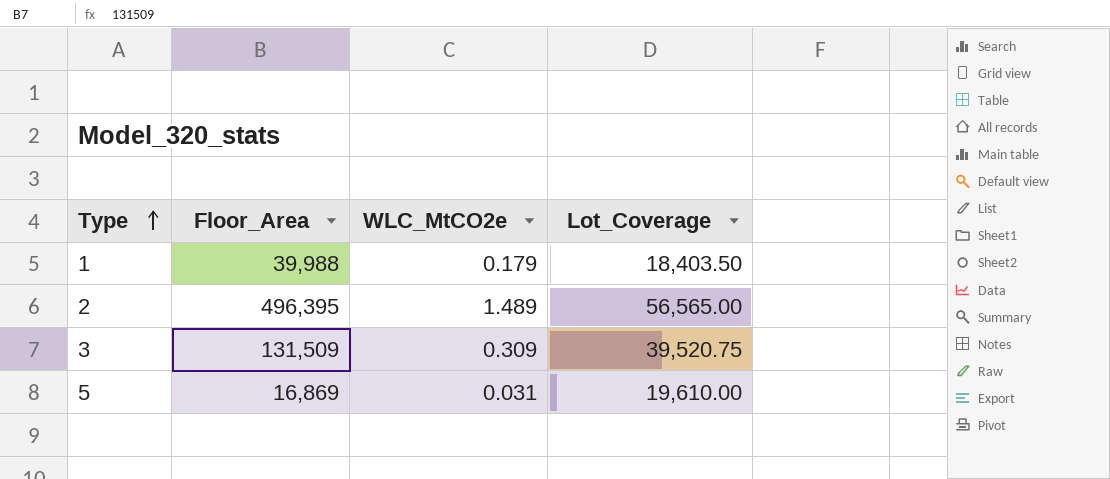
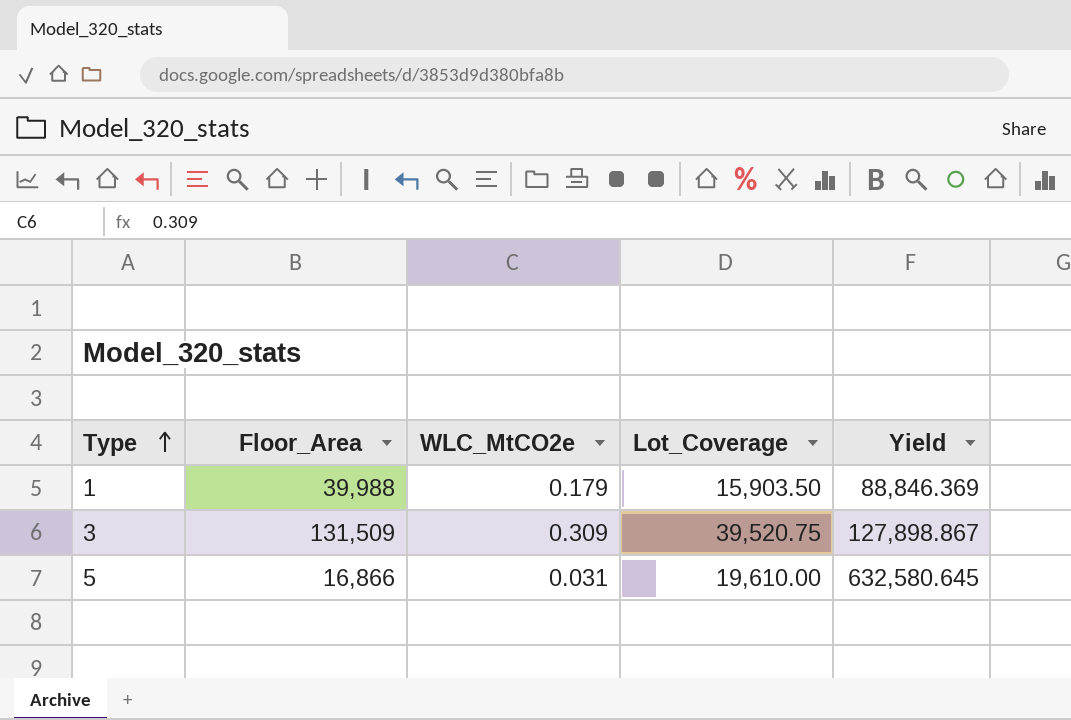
column Yield | formula: none -> [Lot_Coverage] / [WLC_MtCO2e]
row 2: 496,395 | 1.489 | 56,565.00 -> none
1 | Lot_Coverage: 18,403.50 -> 15,903.50
5 | Floor_Area: 16,869 -> 16,866

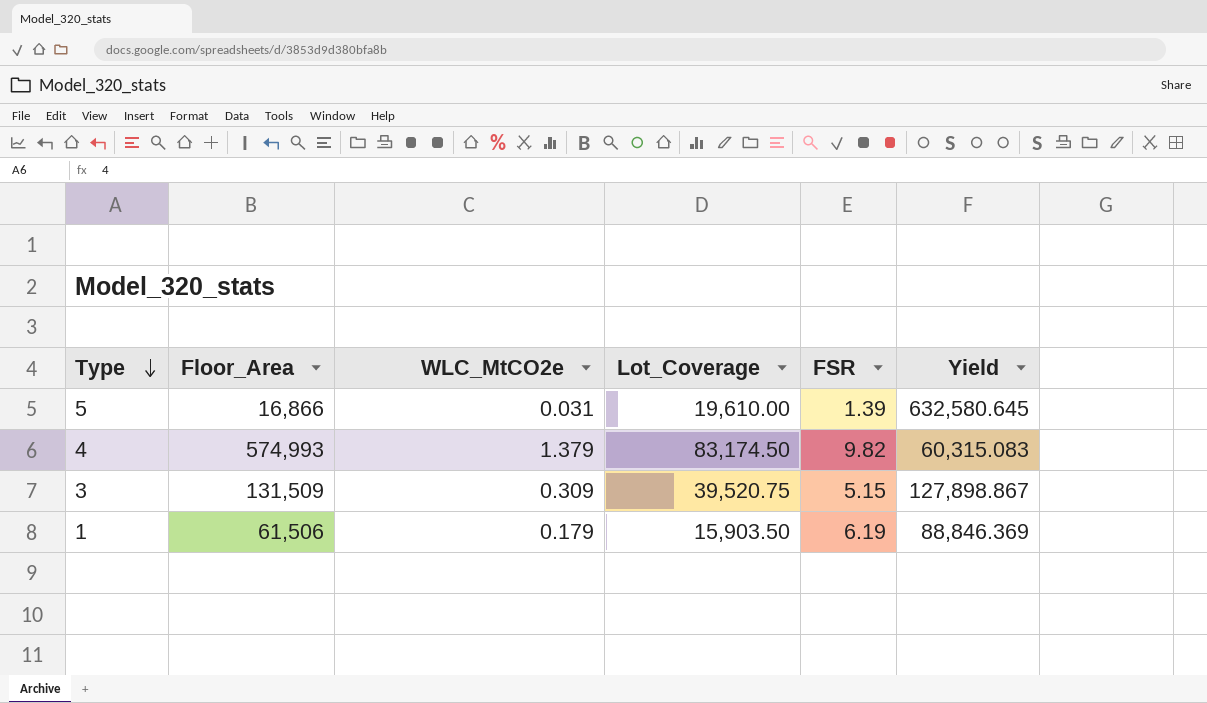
row order: Type ascending -> Type descending
column FSR | position: none -> 5
row 4: none -> 574,993 | 1.379 | 83,174.50 | 9.82 | 60,315.083
1 | Floor_Area: 39,988 -> 61,506

